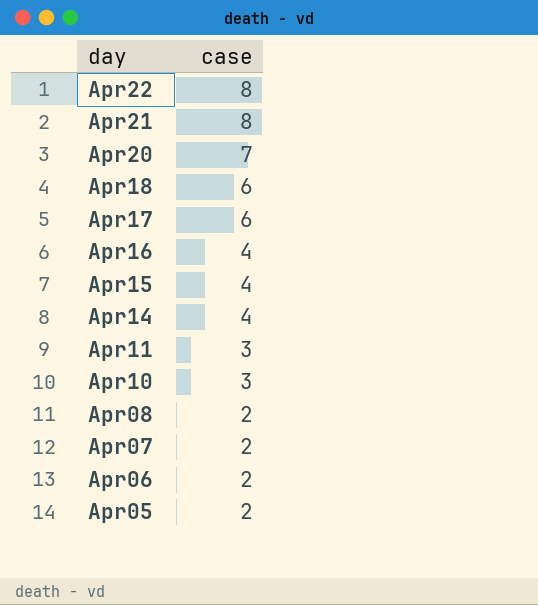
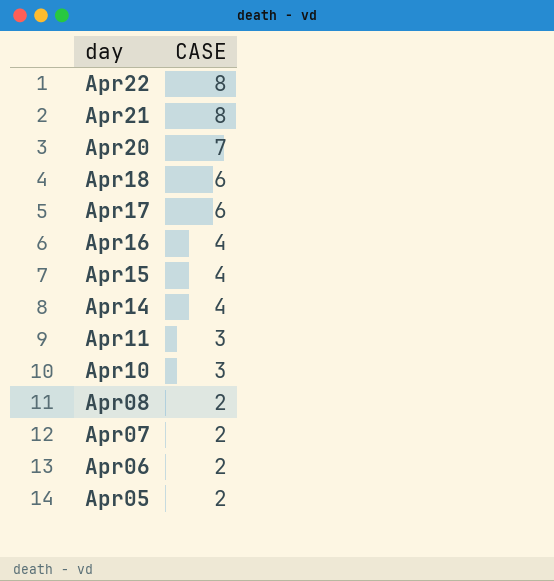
column name: case -> CASE

